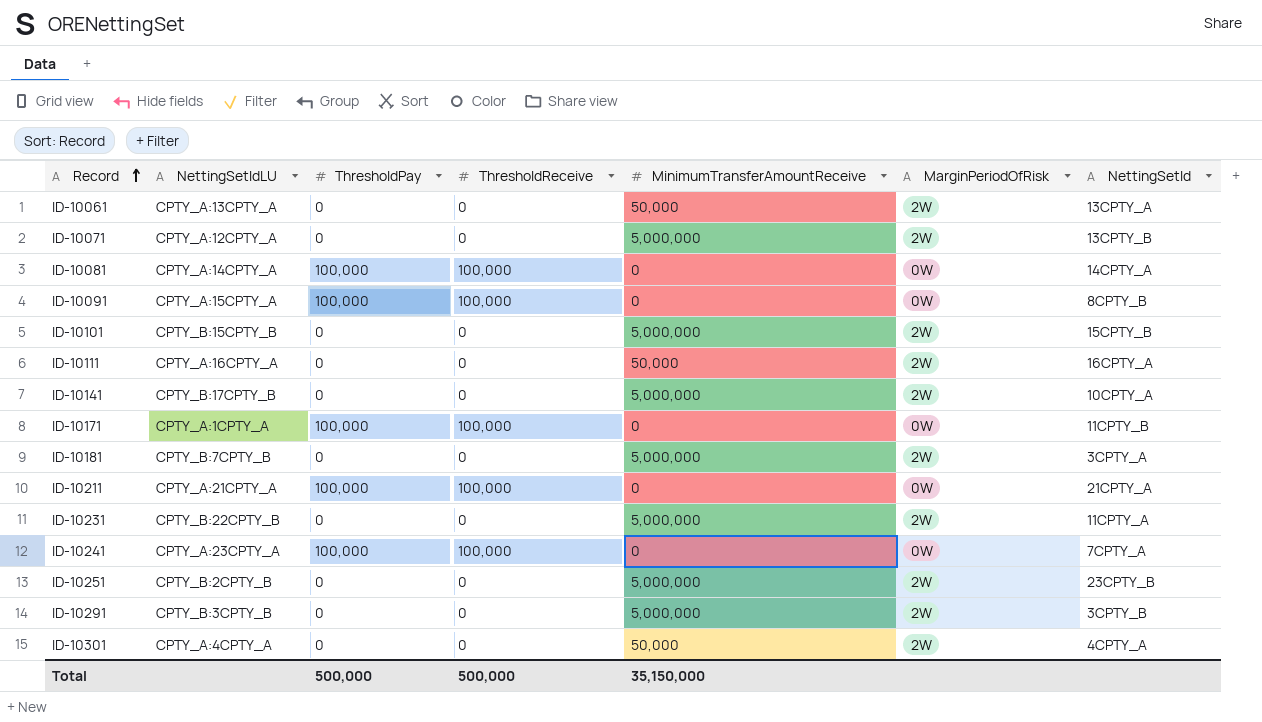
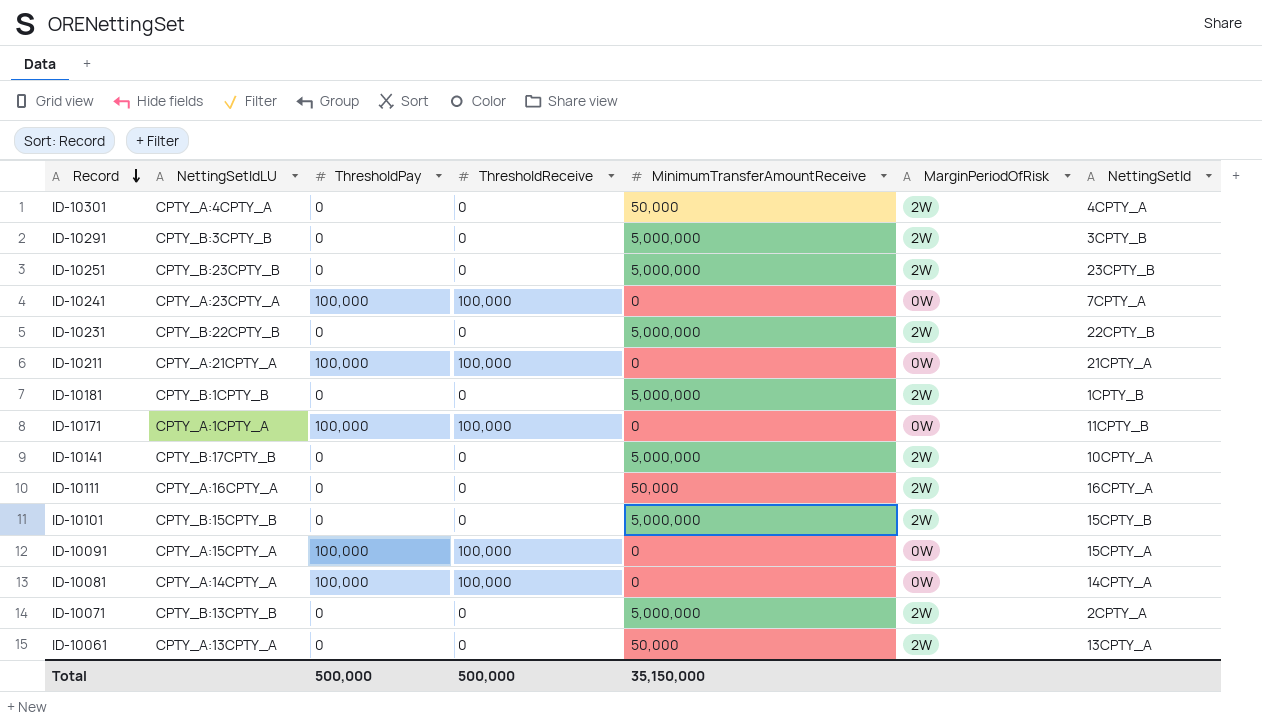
row order: Record ascending -> Record descending
ID-10251 | NettingSetIdLU: CPTY_B:2CPTY_B -> CPTY_B:23CPTY_B
ID-10231 | NettingSetId: 11CPTY_A -> 22CPTY_B
ID-10181 | NettingSetIdLU: CPTY_B:7CPTY_B -> CPTY_B:1CPTY_B
ID-10181 | NettingSetId: 3CPTY_A -> 1CPTY_B
ID-10091 | NettingSetId: 8CPTY_B -> 15CPTY_A
ID-10071 | NettingSetIdLU: CPTY_A:12CPTY_A -> CPTY_B:13CPTY_B
ID-10071 | NettingSetId: 13CPTY_B -> 2CPTY_A

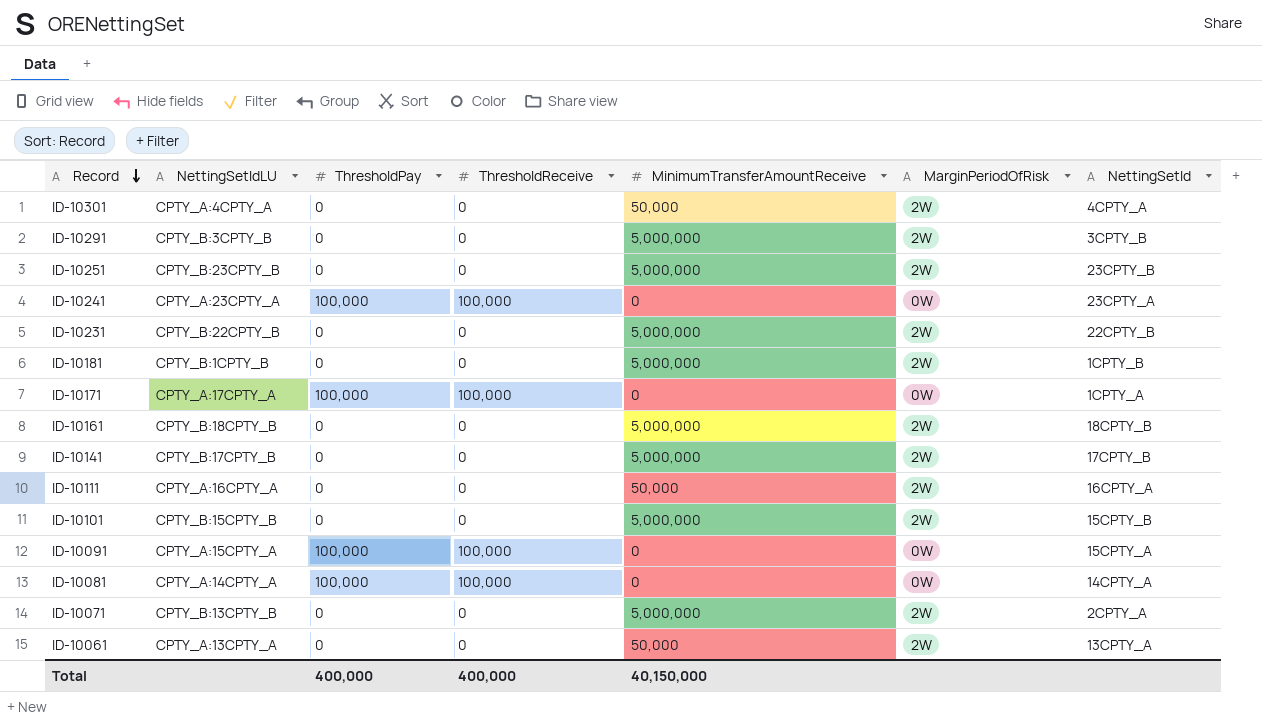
row ID-10211: CPTY_A:21CPTY_A | 100,000 | 100,000 | 0 | 0W | 21CPTY_A -> none
ID-10241 | NettingSetId: 7CPTY_A -> 23CPTY_A
ID-10171 | NettingSetIdLU: CPTY_A:1CPTY_A -> CPTY_A:17CPTY_A
ID-10171 | NettingSetId: 11CPTY_B -> 1CPTY_A
row ID-10161: none -> CPTY_B:18CPTY_B | 0 | 0 | 5,000,000 | 2W | 18CPTY_B
ID-10141 | NettingSetId: 10CPTY_A -> 17CPTY_B
Total | ThresholdPay: 500,000 -> 400,000
Total | ThresholdReceive: 500,000 -> 400,000
Total | MinimumTransferAmountReceive: 35,150,000 -> 40,150,000

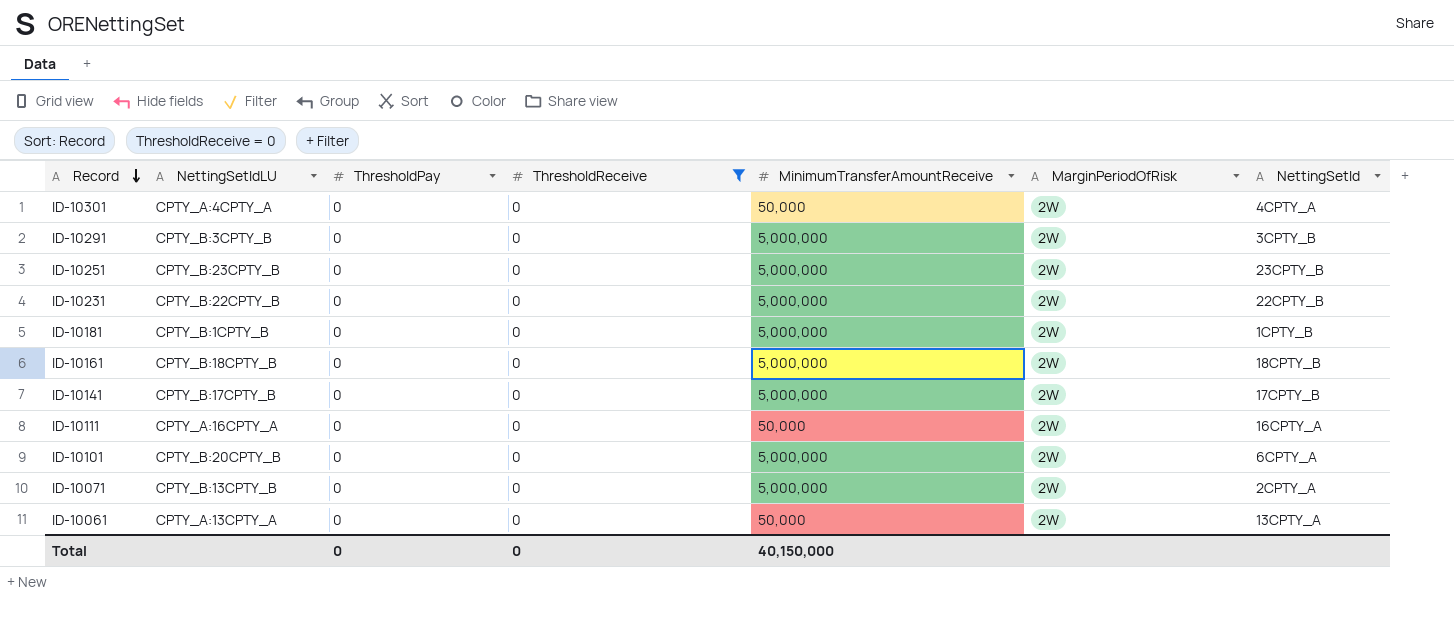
filter: none -> ThresholdReceive = 0
ID-10101 | NettingSetIdLU: CPTY_B:15CPTY_B -> CPTY_B:20CPTY_B
ID-10101 | NettingSetId: 15CPTY_B -> 6CPTY_A
Total | ThresholdPay: 400,000 -> 0
Total | ThresholdReceive: 400,000 -> 0

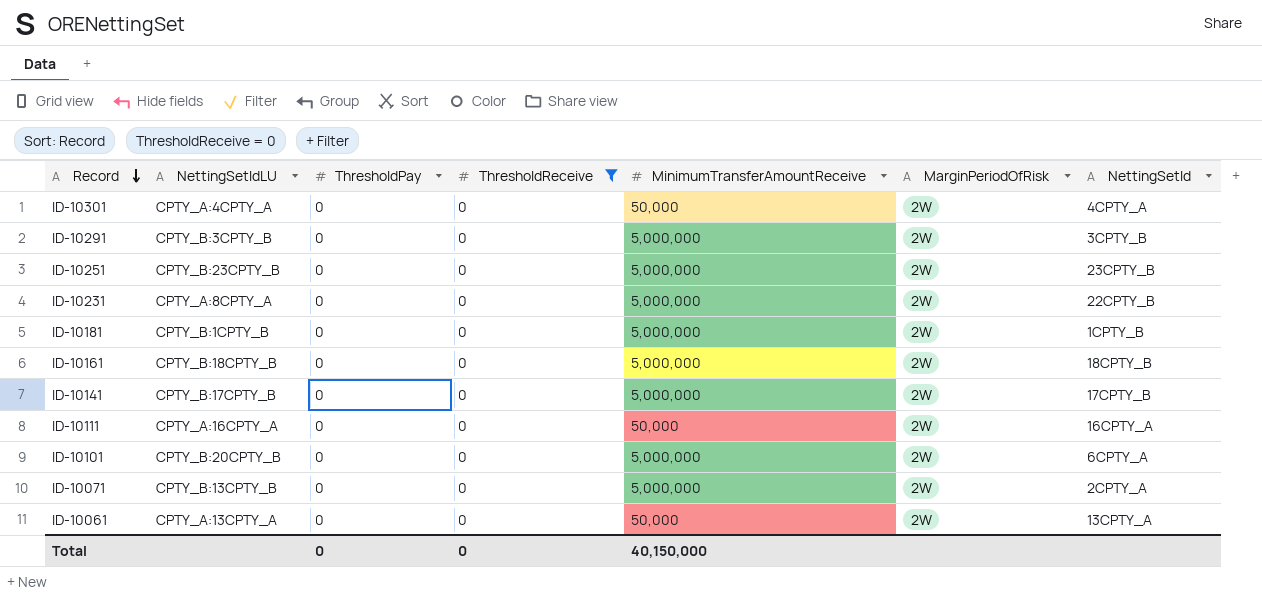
ID-10231 | NettingSetIdLU: CPTY_B:22CPTY_B -> CPTY_A:8CPTY_A

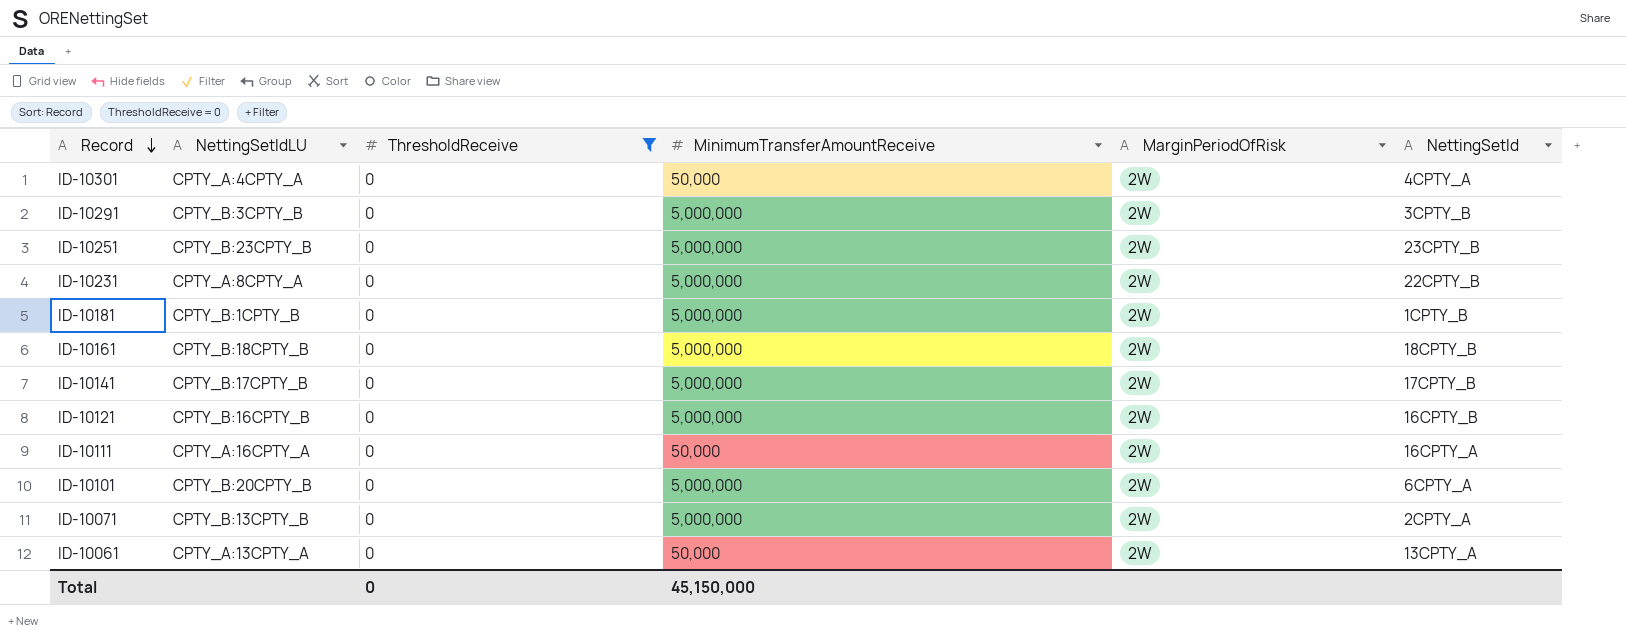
column ThresholdPay | position: 3 -> none
row ID-10121: none -> CPTY_B:16CPTY_B | 0 | 5,000,000 | 2W | 16CPTY_B
Total | MinimumTransferAmountReceive: 40,150,000 -> 45,150,000

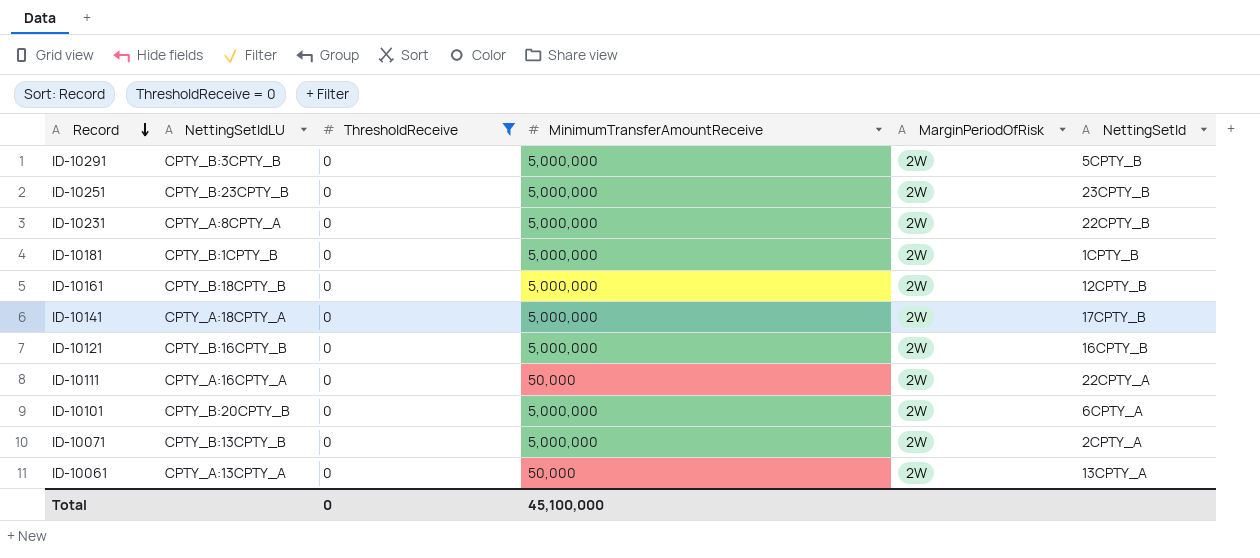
row ID-10301: CPTY_A:4CPTY_A | 0 | 50,000 | 2W | 4CPTY_A -> none
ID-10291 | NettingSetId: 3CPTY_B -> 5CPTY_B
ID-10161 | NettingSetId: 18CPTY_B -> 12CPTY_B
ID-10141 | NettingSetIdLU: CPTY_B:17CPTY_B -> CPTY_A:18CPTY_A
ID-10111 | NettingSetId: 16CPTY_A -> 22CPTY_A
Total | MinimumTransferAmountReceive: 45,150,000 -> 45,100,000

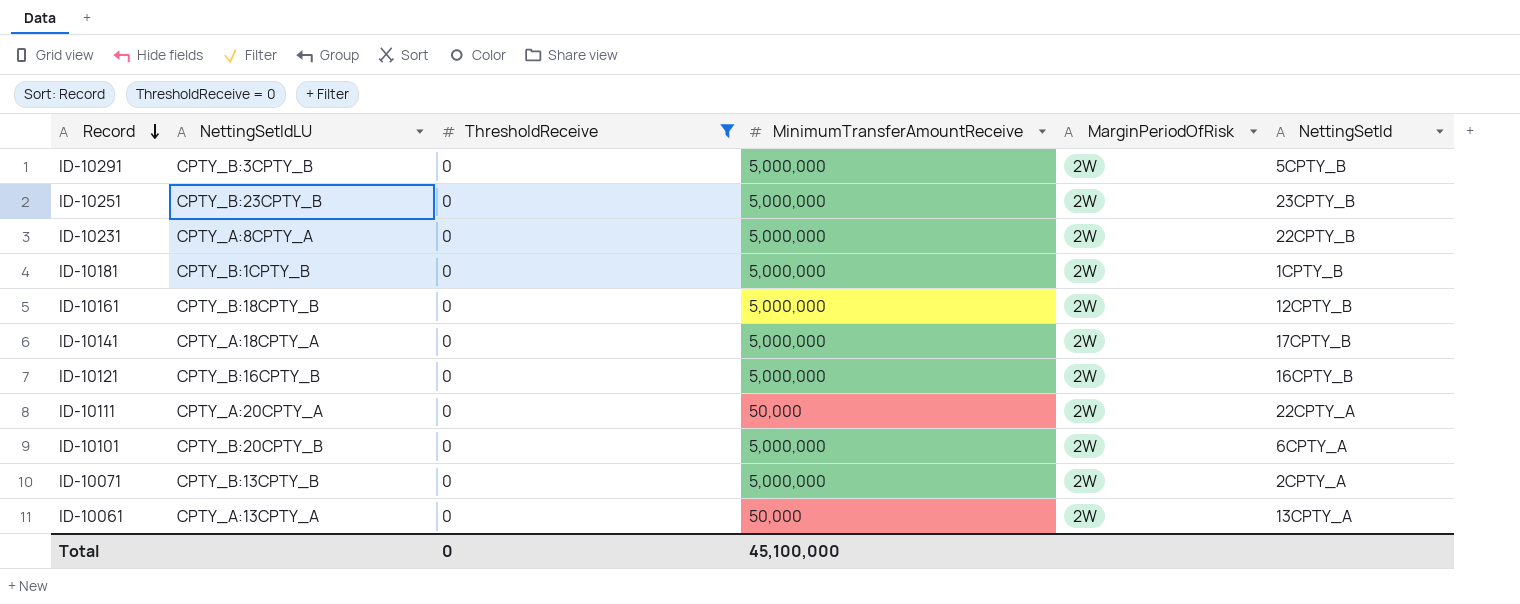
ID-10111 | NettingSetIdLU: CPTY_A:16CPTY_A -> CPTY_A:20CPTY_A

